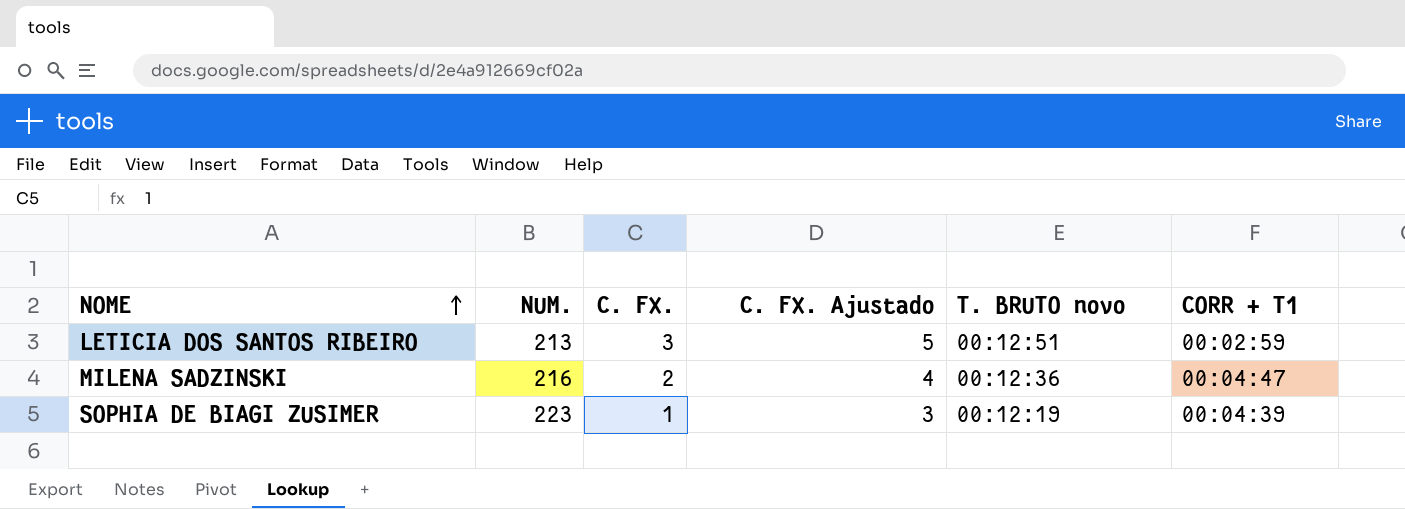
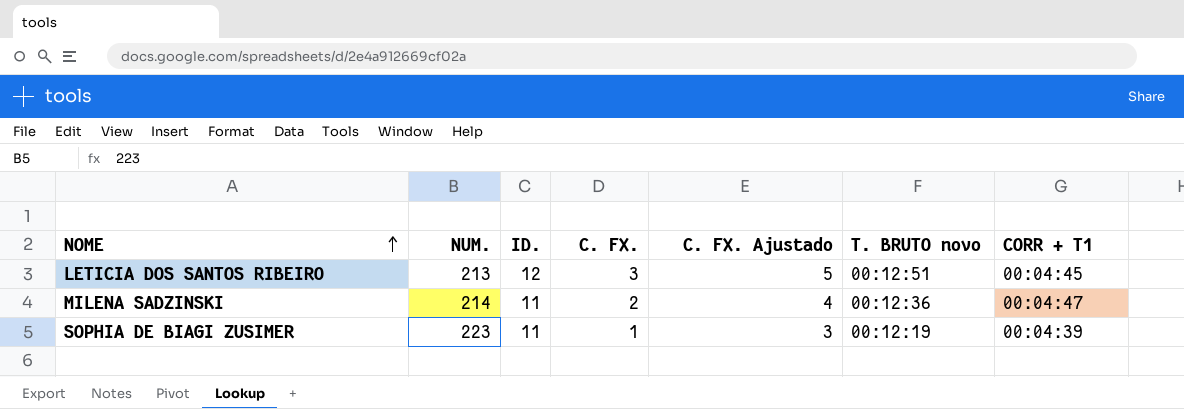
column ID. | position: none -> 3
LETICIA DOS SANTOS RIBEIRO | CORR + T1: 00:02:59 -> 00:04:45
MILENA SADZINSKI | NUM.: 216 -> 214

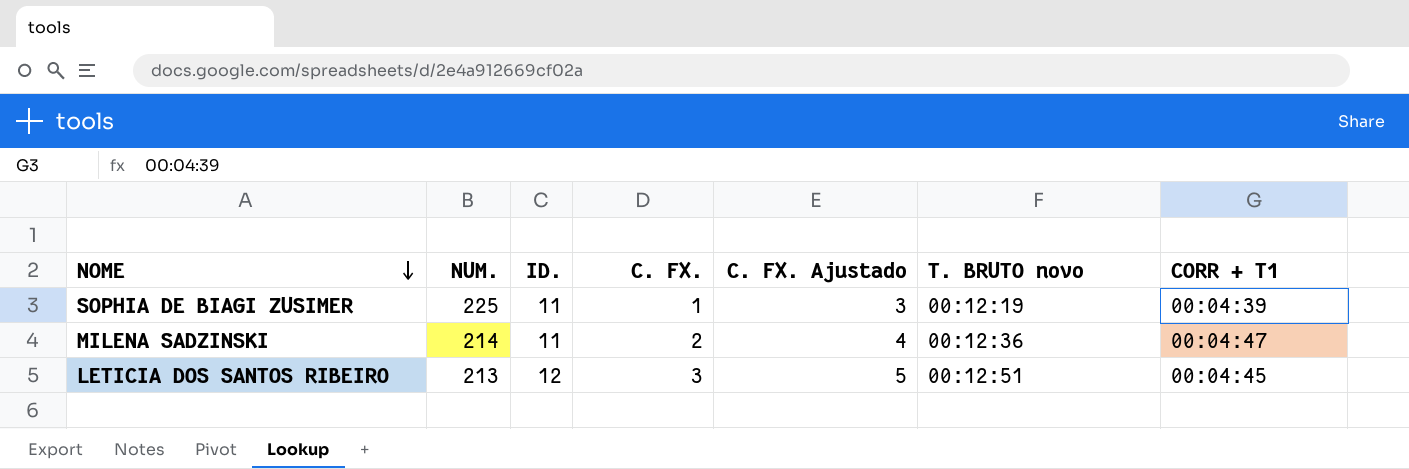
row order: NOME ascending -> NOME descending
SOPHIA DE BIAGI ZUSIMER | NUM.: 223 -> 225

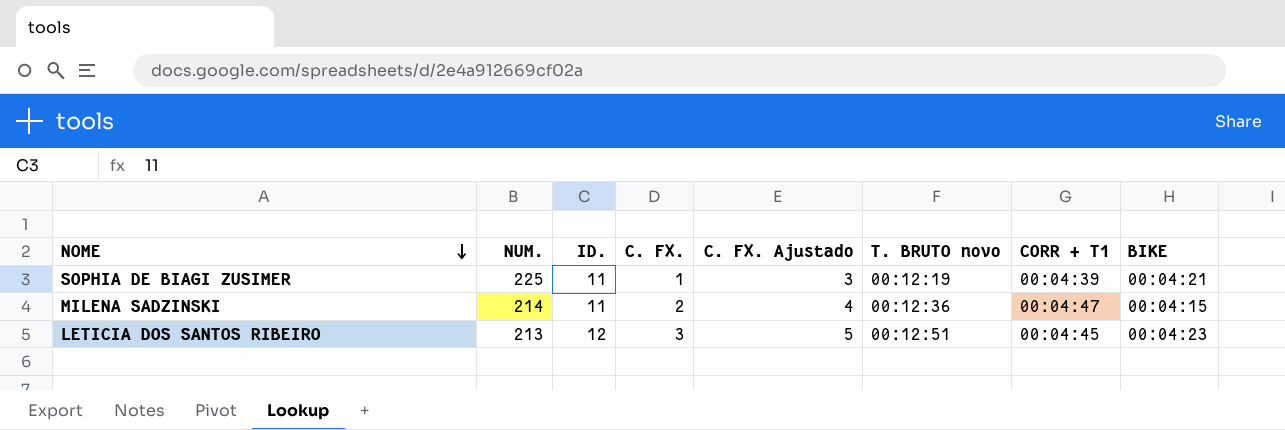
column BIKE | position: none -> 8

